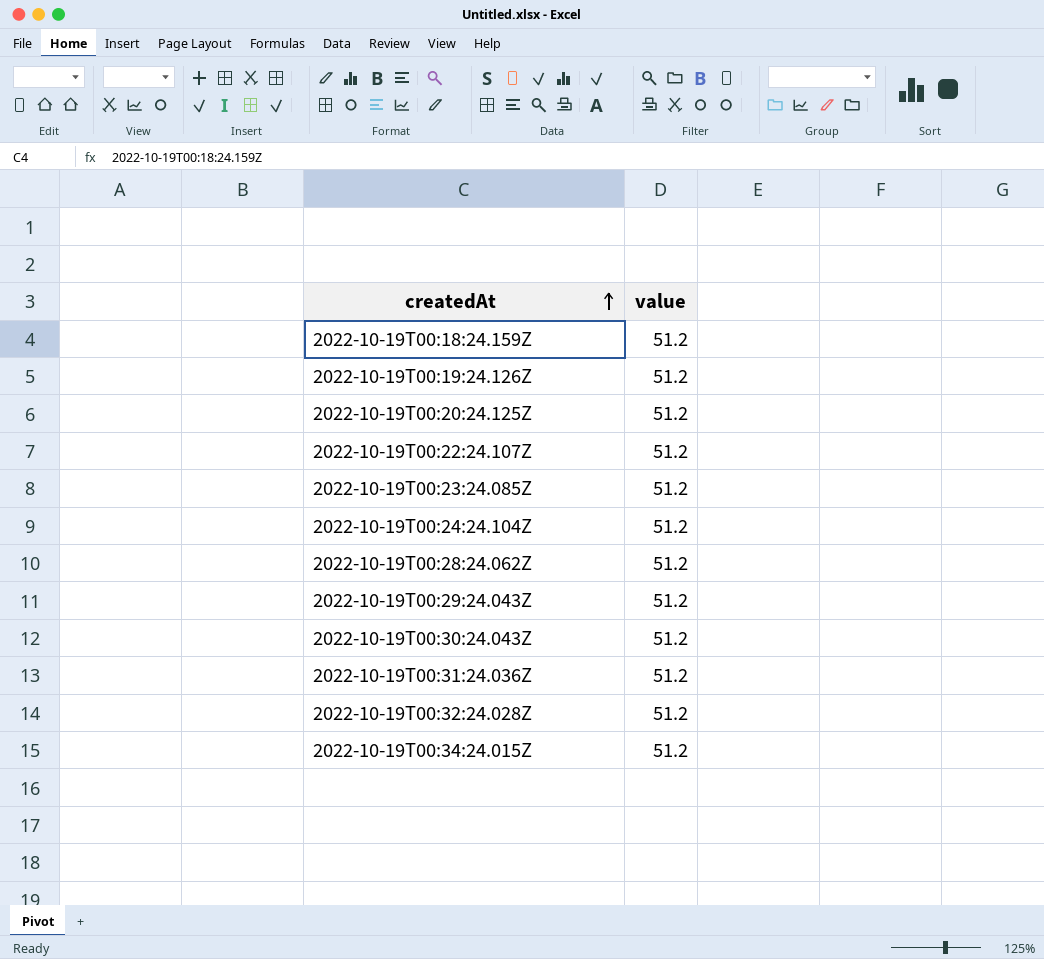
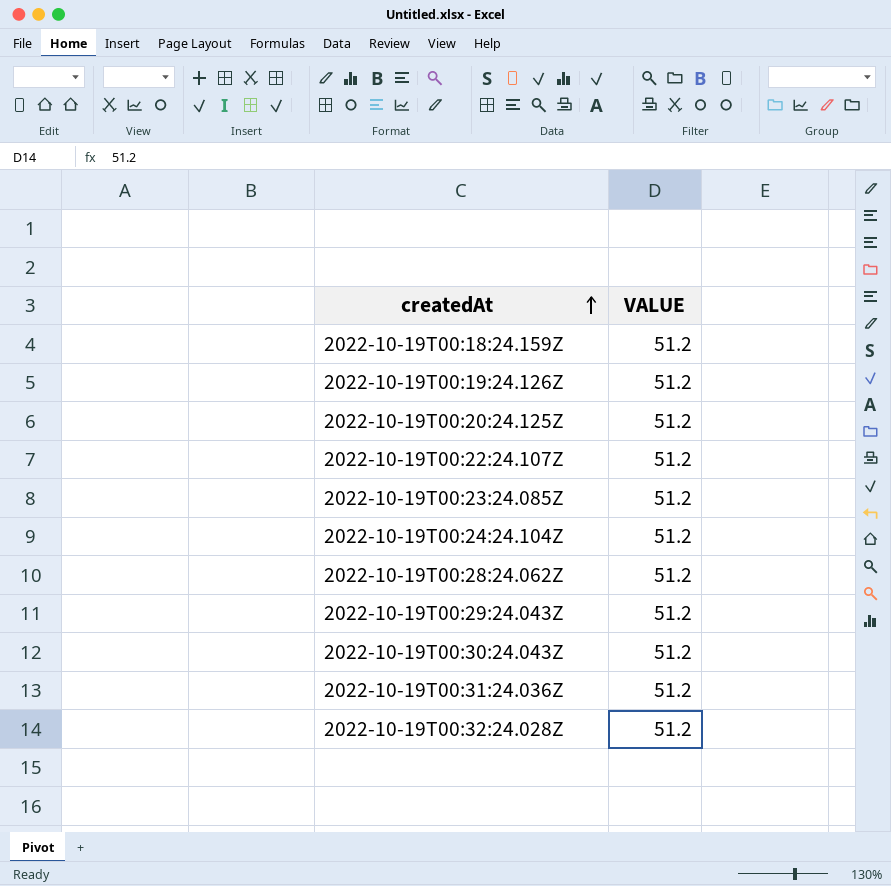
column name: value -> VALUE
row 2022-10-19T00:34:24.015Z: 51.2 -> none

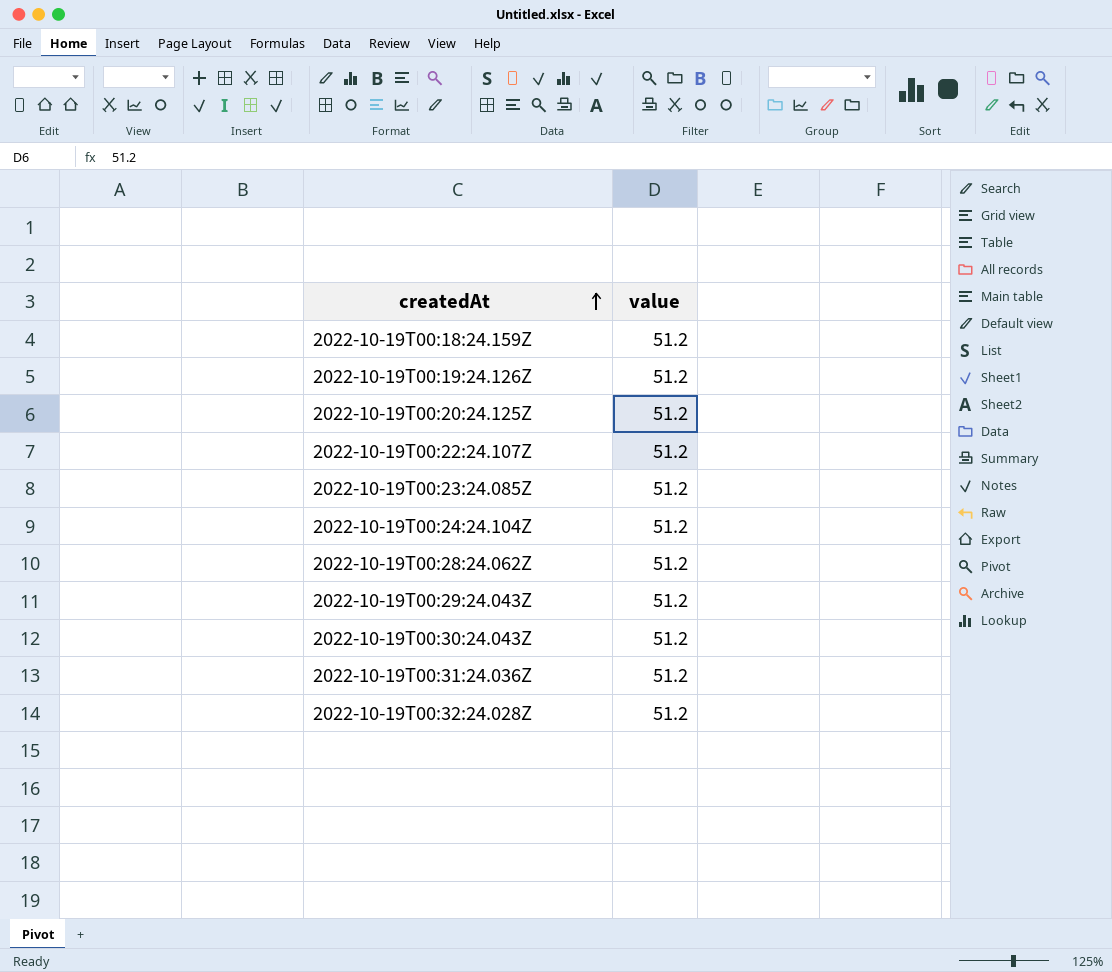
column name: VALUE -> value

